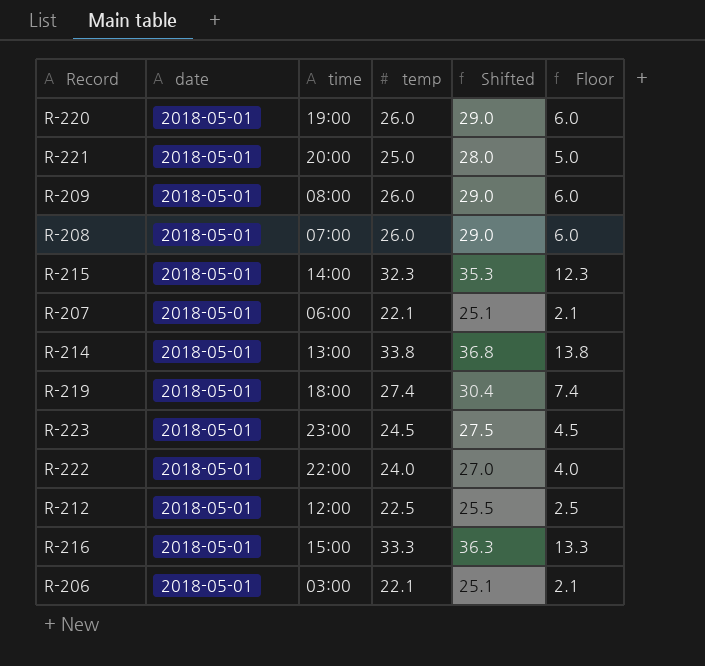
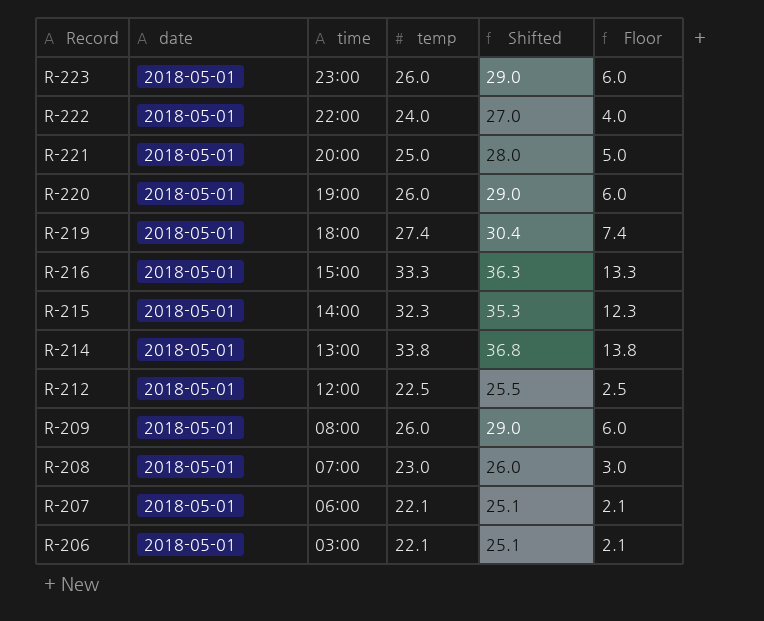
row order: none -> Record descending
R-223 | temp: 24.5 -> 26.0
R-223 | Shifted: 27.5 -> 29.0
R-223 | Floor: 4.5 -> 6.0
R-208 | temp: 26.0 -> 23.0
R-208 | Shifted: 29.0 -> 26.0
R-208 | Floor: 6.0 -> 3.0

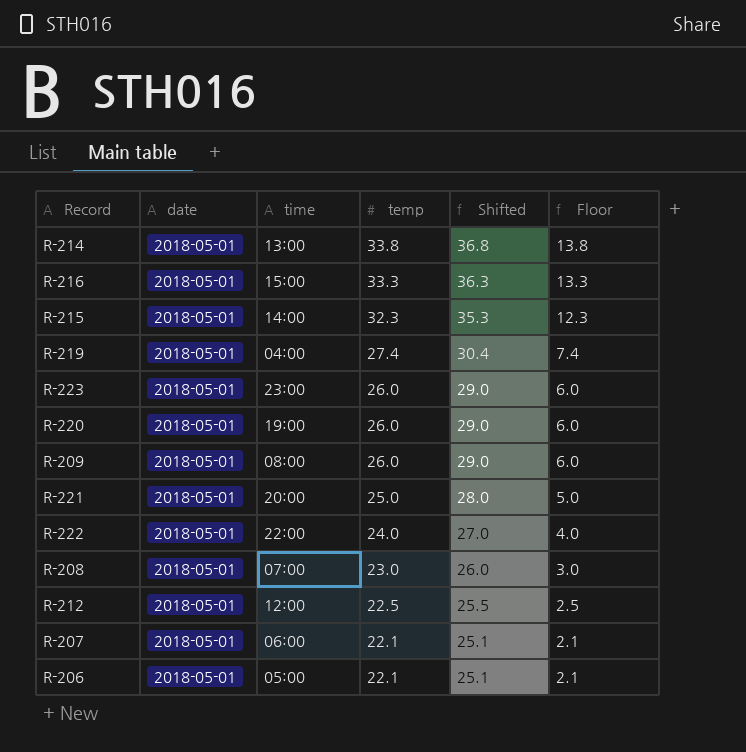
row order: Record descending -> temp descending
R-219 | time: 18:00 -> 04:00
R-206 | time: 03:00 -> 05:00

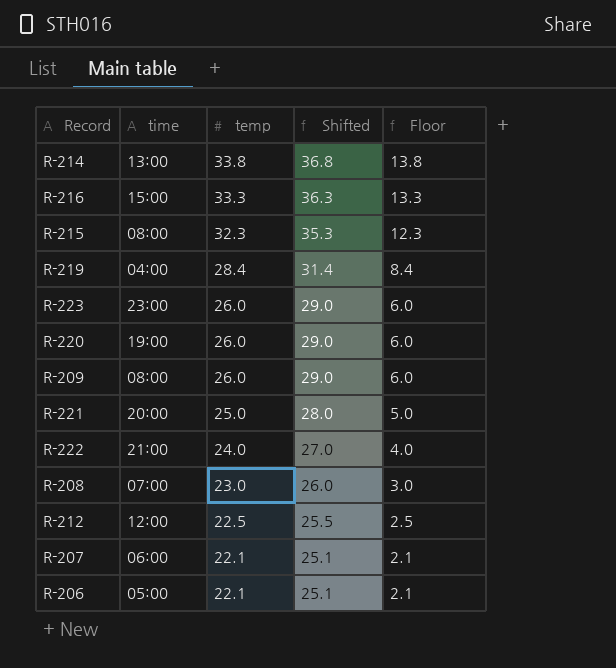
column date | position: 2 -> none
R-215 | time: 14:00 -> 08:00
R-219 | temp: 27.4 -> 28.4
R-219 | Shifted: 30.4 -> 31.4
R-219 | Floor: 7.4 -> 8.4
R-222 | time: 22:00 -> 21:00

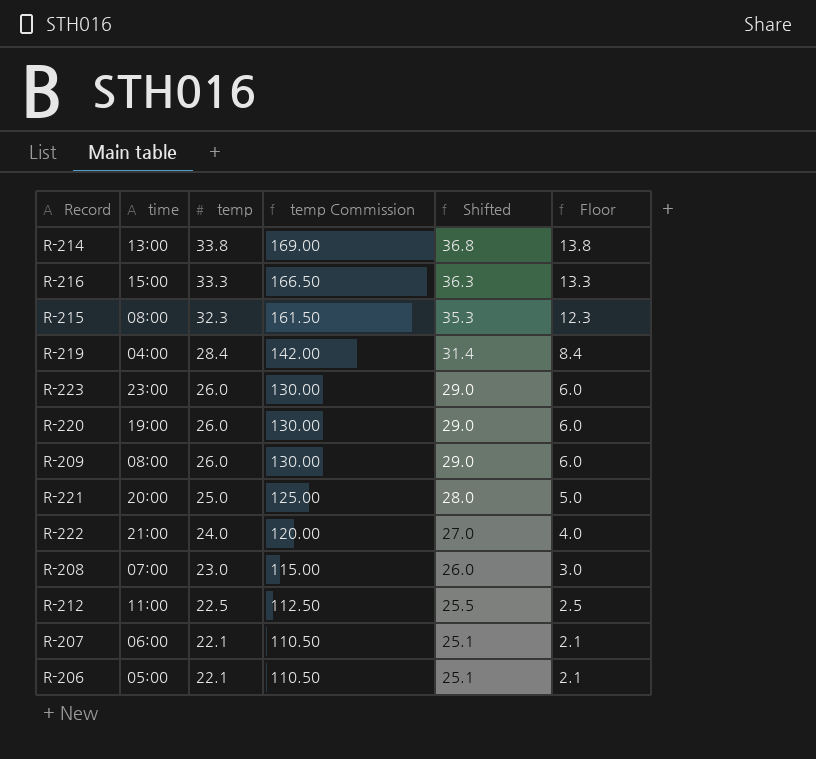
column temp Commission | formula: none -> [temp] * 5
R-212 | time: 12:00 -> 11:00

